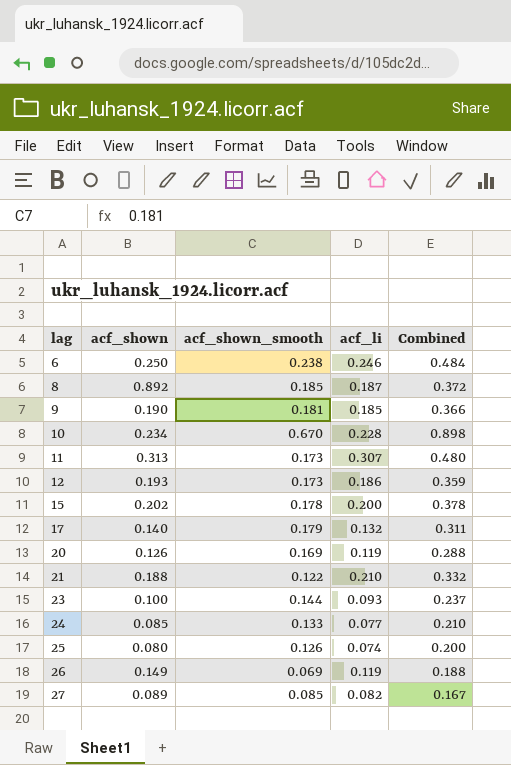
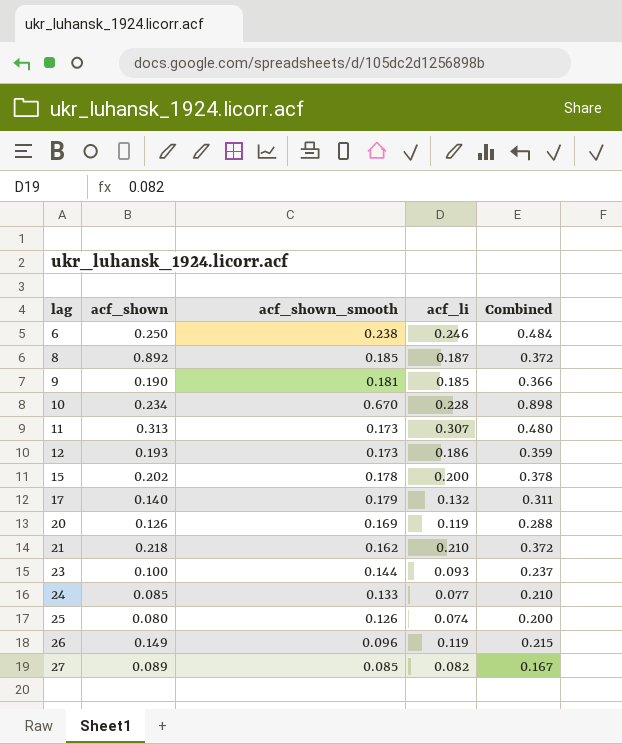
21 | acf_shown: 0.188 -> 0.218
21 | acf_shown_smooth: 0.122 -> 0.162
21 | Combined: 0.332 -> 0.372
26 | acf_shown_smooth: 0.069 -> 0.096
26 | Combined: 0.188 -> 0.215

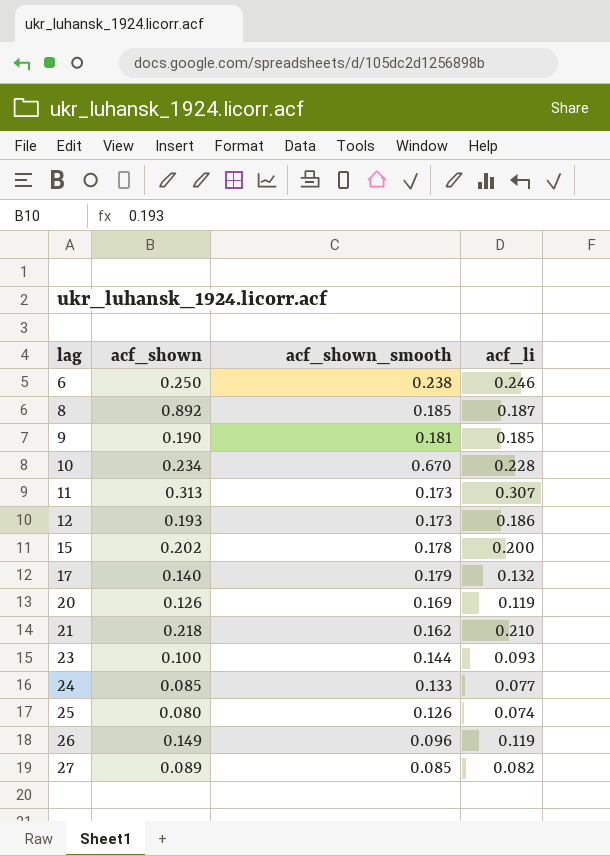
column Combined | formula: [acf_shown_smooth] + [acf_li] -> none

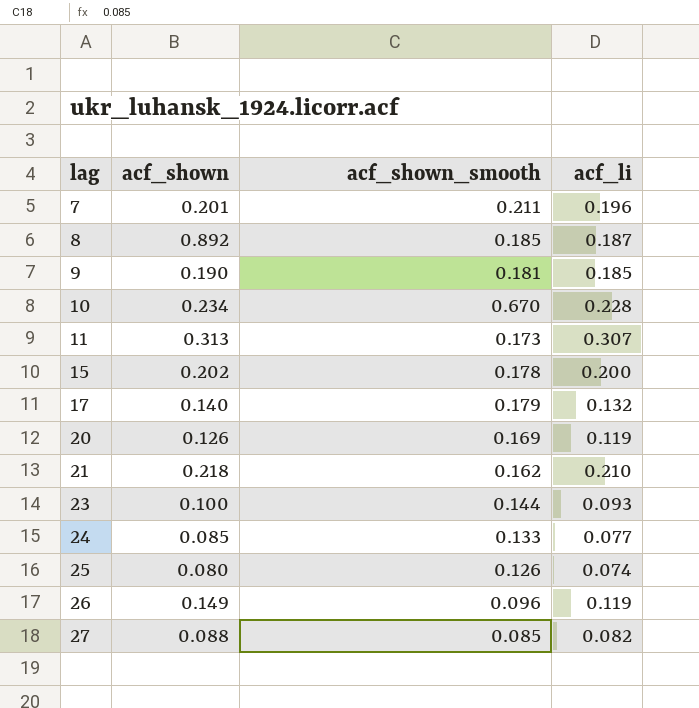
row 6: 0.250 | 0.238 | 0.246 -> none
row 12: 0.193 | 0.173 | 0.186 -> none
row 7: none -> 0.201 | 0.211 | 0.196
27 | acf_shown: 0.089 -> 0.088

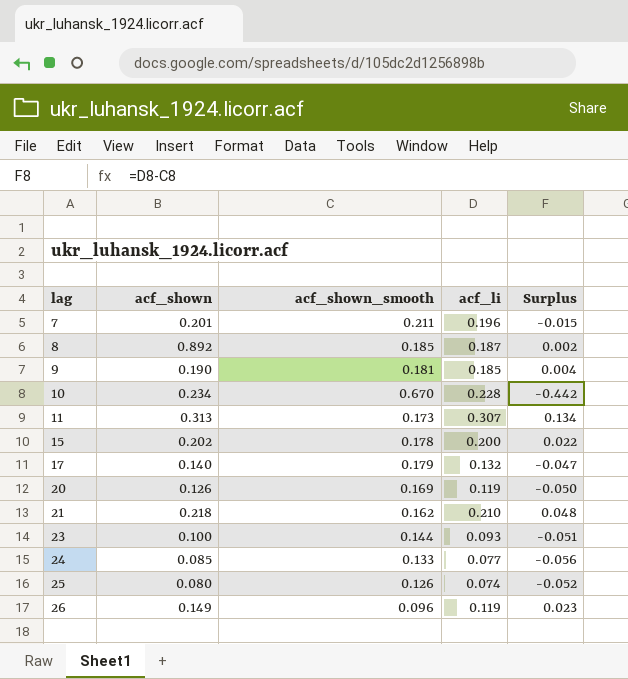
column Surplus | formula: none -> [acf_li] - [acf_shown_smooth]
row 27: 0.088 | 0.085 | 0.082 -> none

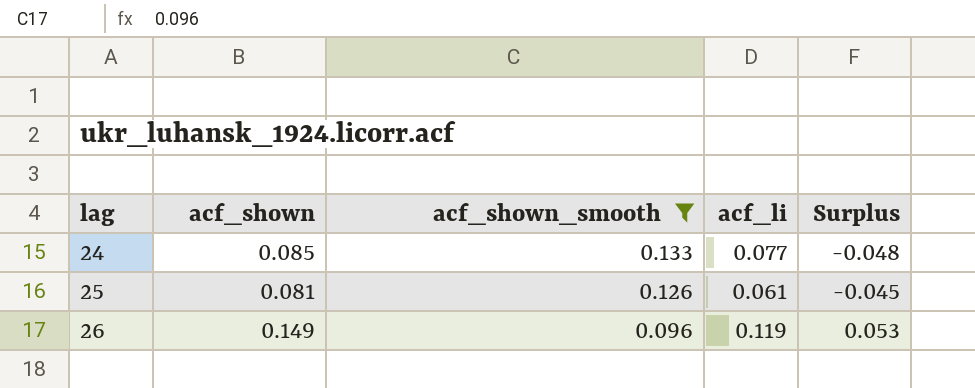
filter: none -> acf_shown_smooth <= 0.133
column Surplus | formula: [acf_li] - [acf_shown_smooth] -> [acf_shown] - [acf_shown_smooth]
25 | acf_shown: 0.080 -> 0.081
25 | acf_li: 0.074 -> 0.061

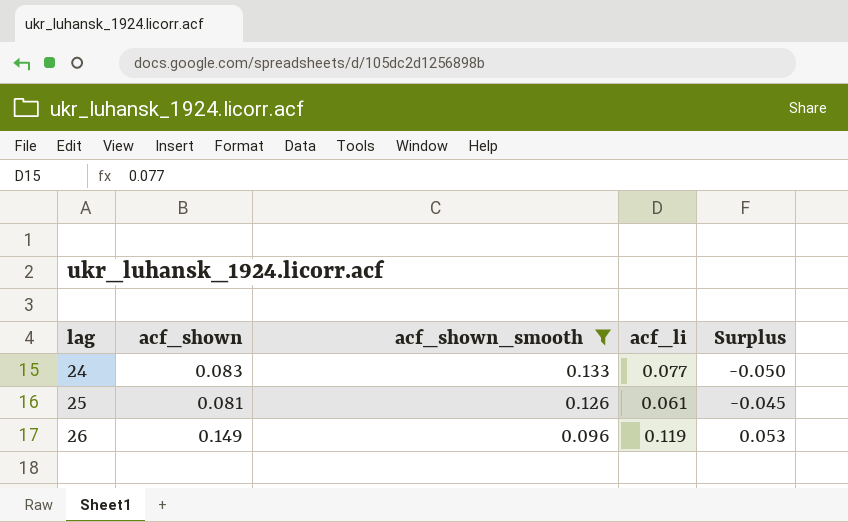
24 | acf_shown: 0.085 -> 0.083
24 | Surplus: -0.048 -> -0.050

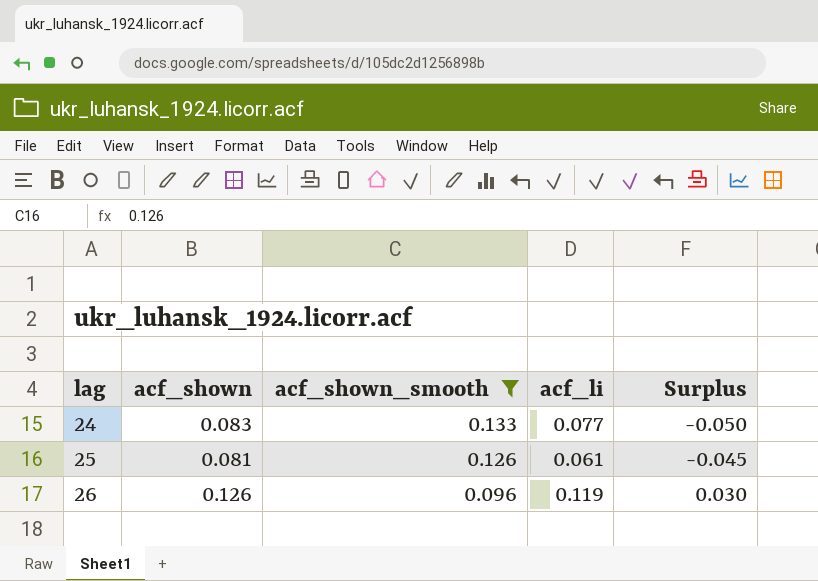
26 | acf_shown: 0.149 -> 0.126
26 | Surplus: 0.053 -> 0.030

